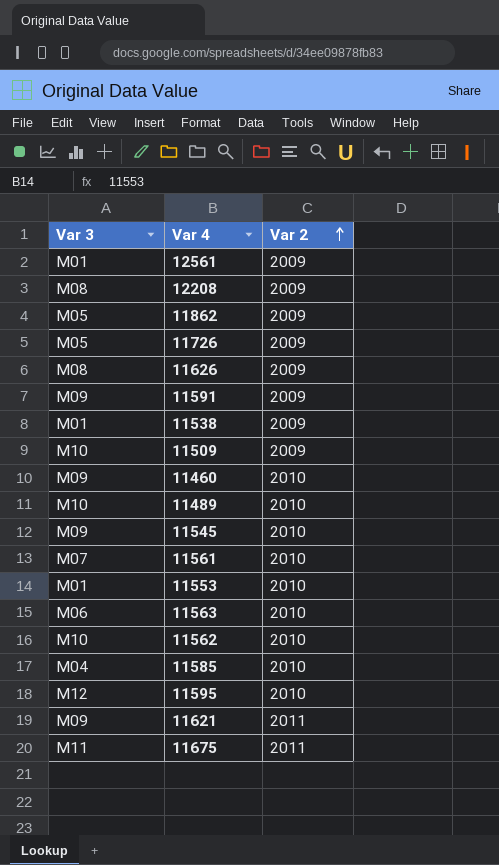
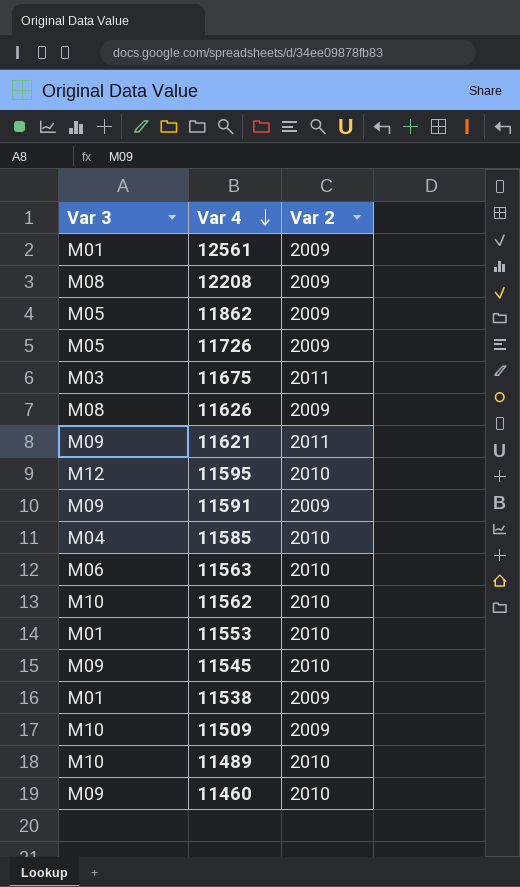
row order: Var 2 ascending -> Var 4 descending
row 11561: M07 | 2010 -> none
11675 | Var 3: M11 -> M03

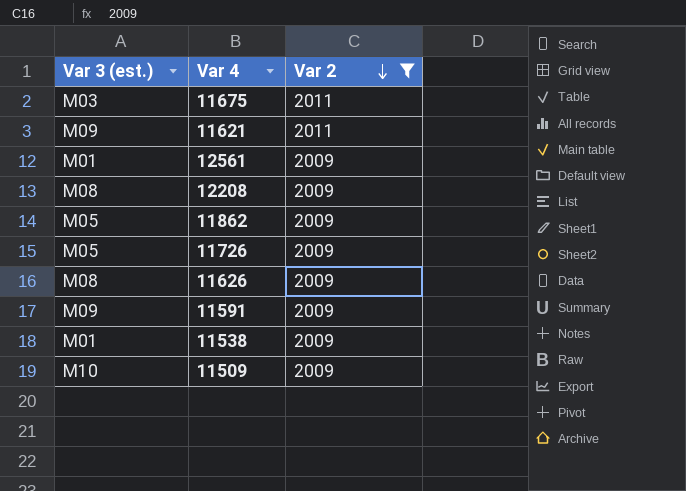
filter: none -> Var 2 != 2010
row order: Var 4 descending -> Var 2 descending
column name: Var 3 -> Var 3 (est.)

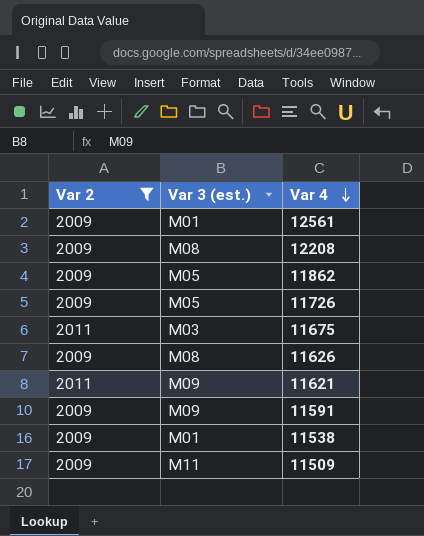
row order: Var 2 descending -> Var 4 descending
column Var 2 | position: 3 -> 1
11509 | Var 3 (est.): M10 -> M11

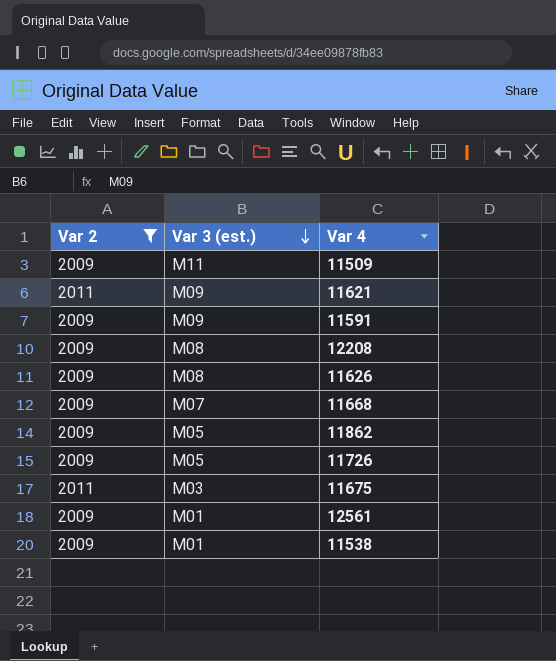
row order: Var 4 descending -> Var 3 (est.) descending
row 11668: none -> 2009 | M07

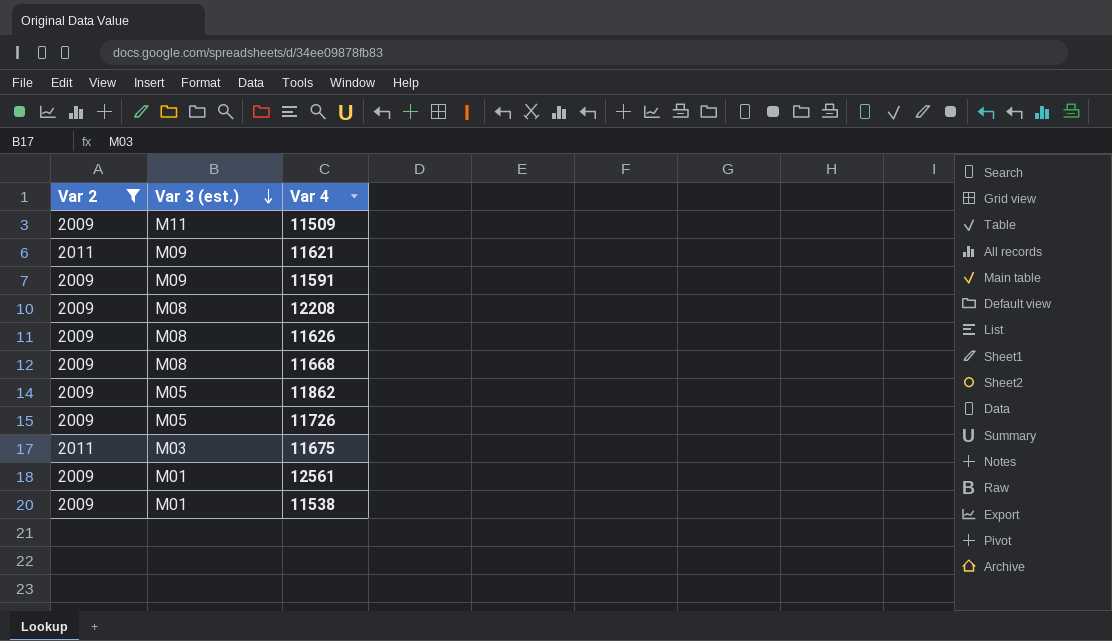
11668 | Var 3 (est.): M07 -> M08

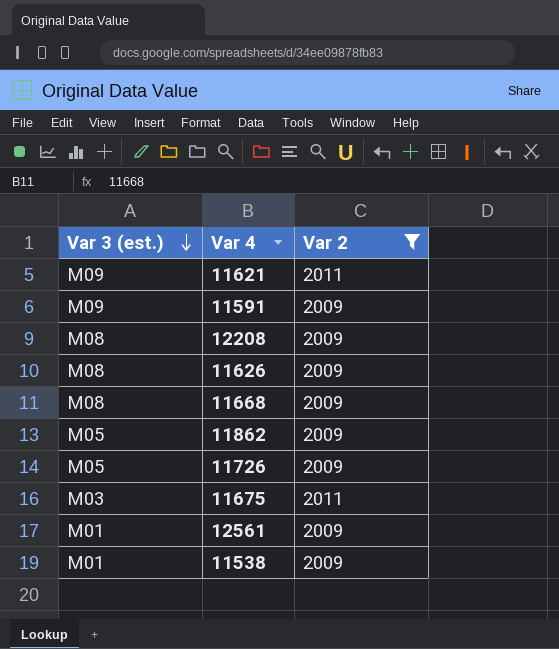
column Var 2 | position: 1 -> 3
row 11509: 2009 | M11 -> none

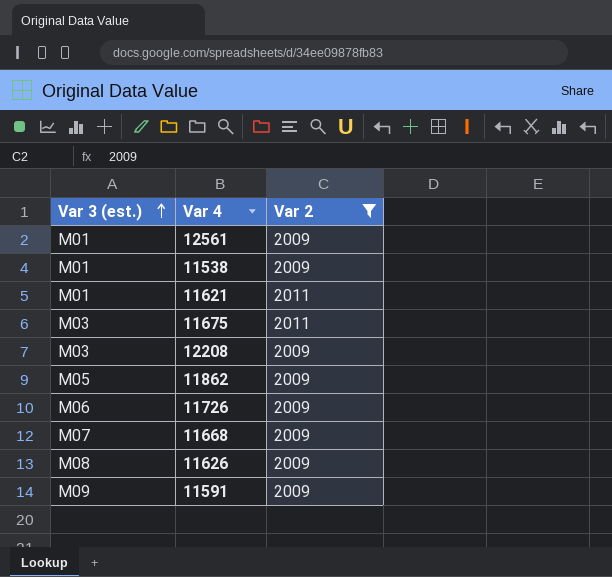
row order: Var 3 (est.) descending -> Var 3 (est.) ascending
11621 | Var 3 (est.): M09 -> M01
12208 | Var 3 (est.): M08 -> M03
11726 | Var 3 (est.): M05 -> M06
11668 | Var 3 (est.): M08 -> M07

